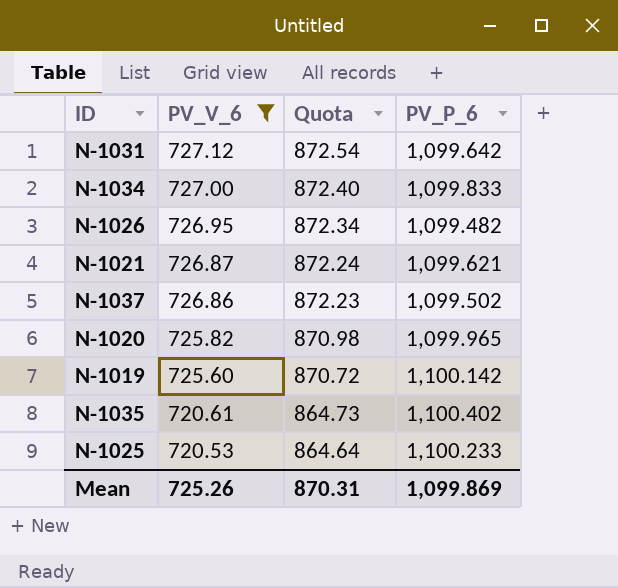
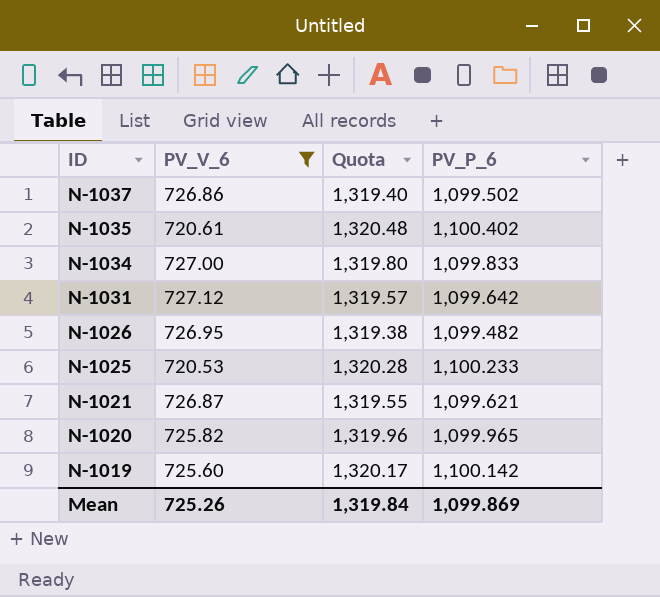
row order: PV_V_6 descending -> ID descending
column Quota | formula: [PV_V_6] * 1.2 -> [PV_P_6] * 1.2
Mean | Quota: 870.31 -> 1,319.84

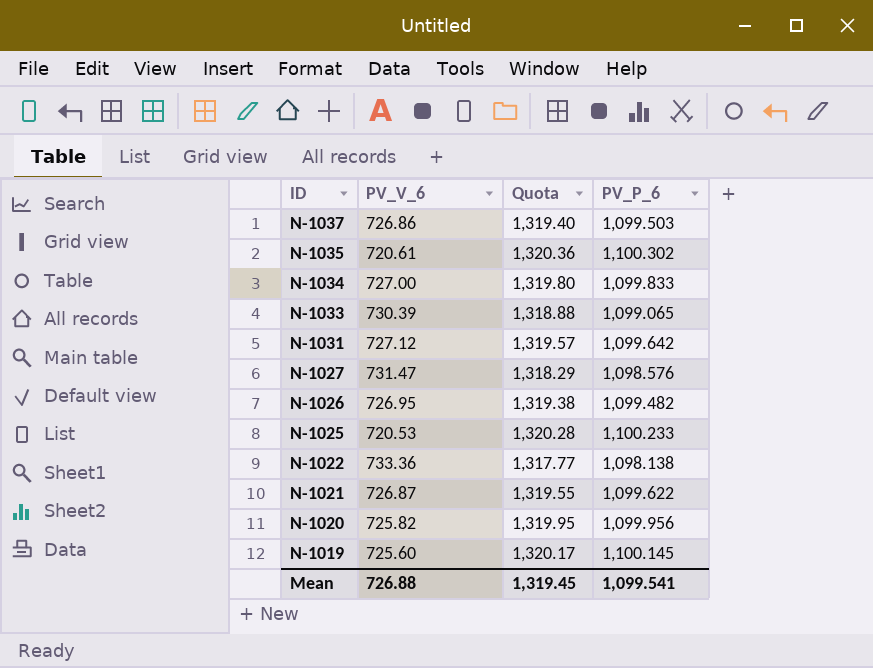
filter: PV_V_6 <= 727.12 -> none
N-1037 | PV_P_6: 1,099.502 -> 1,099.503
N-1035 | Quota: 1,320.48 -> 1,320.36
N-1035 | PV_P_6: 1,100.402 -> 1,100.302
N-1021 | PV_P_6: 1,099.621 -> 1,099.622
N-1020 | Quota: 1,319.96 -> 1,319.95
N-1020 | PV_P_6: 1,099.965 -> 1,099.956
N-1019 | PV_P_6: 1,100.142 -> 1,100.145
Mean | PV_V_6: 725.26 -> 726.88
Mean | Quota: 1,319.84 -> 1,319.45
Mean | PV_P_6: 1,099.869 -> 1,099.541

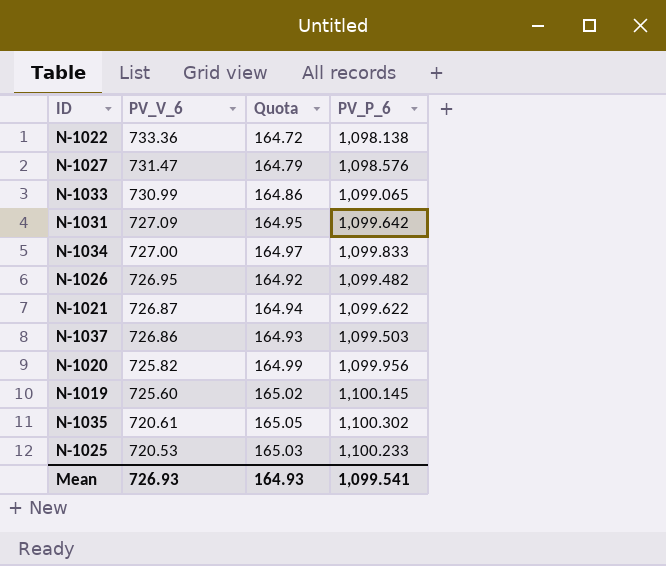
row order: ID descending -> PV_V_6 descending
column Quota | formula: [PV_P_6] * 1.2 -> [PV_P_6] * 0.15
N-1033 | PV_V_6: 730.39 -> 730.99
N-1031 | PV_V_6: 727.12 -> 727.09
Mean | PV_V_6: 726.88 -> 726.93
Mean | Quota: 1,319.45 -> 164.93

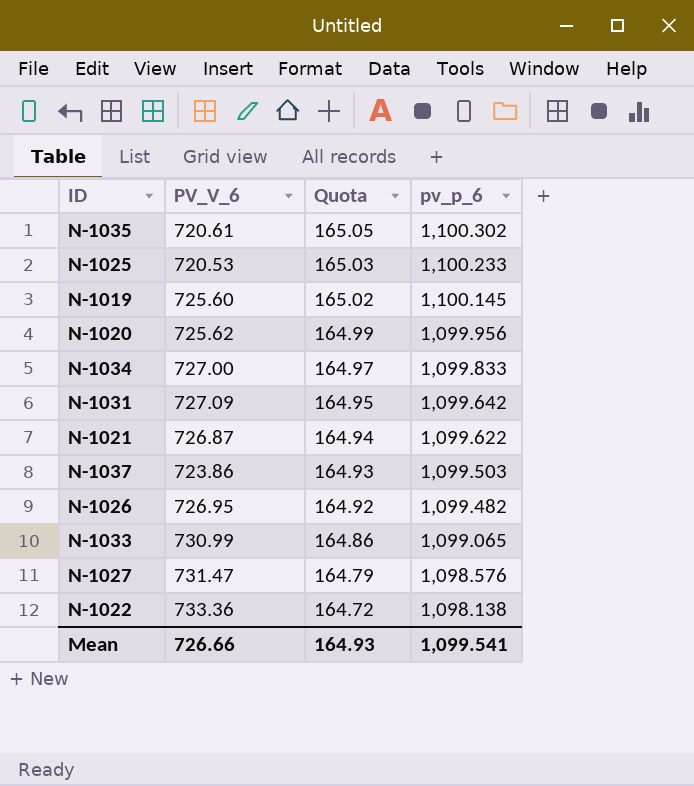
row order: PV_V_6 descending -> Quota descending
column name: PV_P_6 -> pv_p_6
N-1020 | PV_V_6: 725.82 -> 725.62
N-1037 | PV_V_6: 726.86 -> 723.86
Mean | PV_V_6: 726.93 -> 726.66

